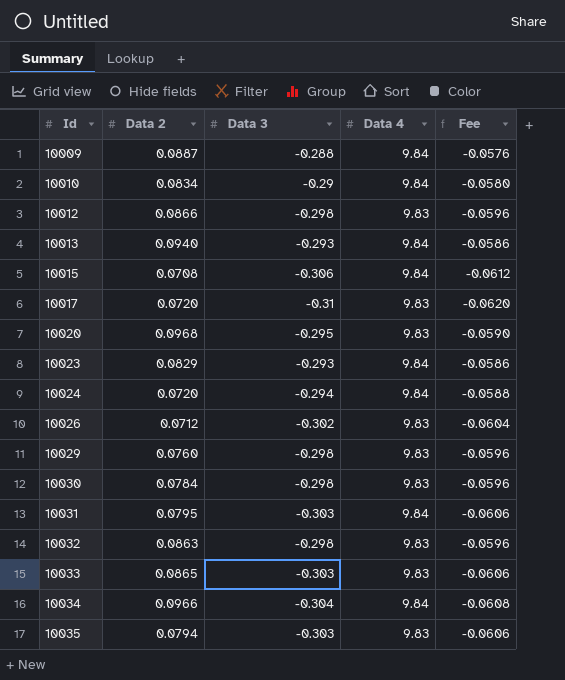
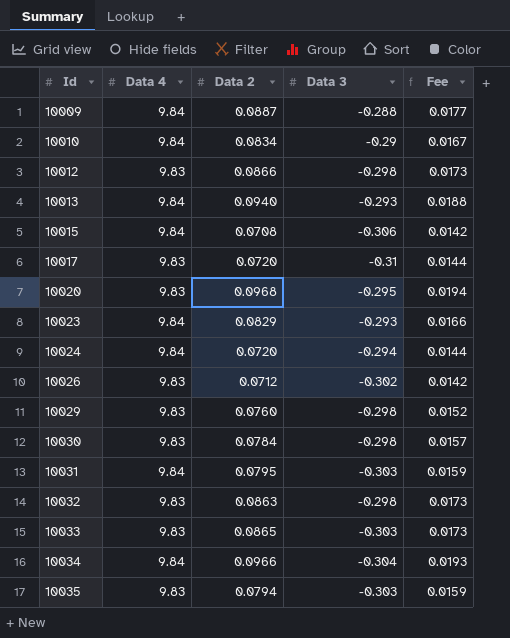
column Data 4 | position: 4 -> 2
column Fee | formula: [Data 3] * 0.2 -> [Data 2] * 0.2

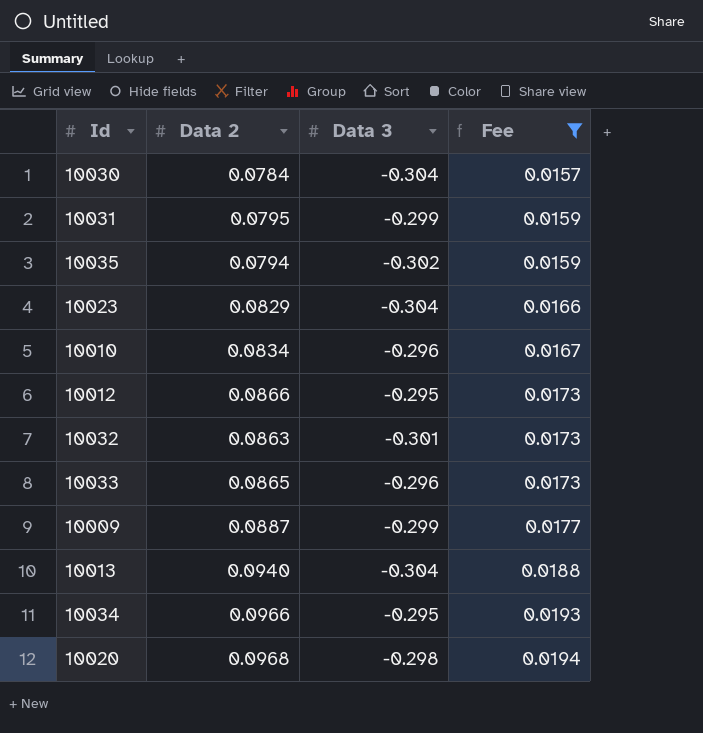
filter: none -> Fee >= 0.0157
row order: Id ascending -> Fee ascending
column Data 4 | position: 2 -> none
10030 | Data 3: -0.298 -> -0.304
10031 | Data 3: -0.303 -> -0.299
10035 | Data 3: -0.303 -> -0.302
10023 | Data 3: -0.293 -> -0.304
10010 | Data 3: -0.29 -> -0.296
10012 | Data 3: -0.298 -> -0.295
10032 | Data 3: -0.298 -> -0.301
10033 | Data 3: -0.303 -> -0.296
10009 | Data 3: -0.288 -> -0.299
10013 | Data 3: -0.293 -> -0.304
10034 | Data 3: -0.304 -> -0.295
10020 | Data 3: -0.295 -> -0.298

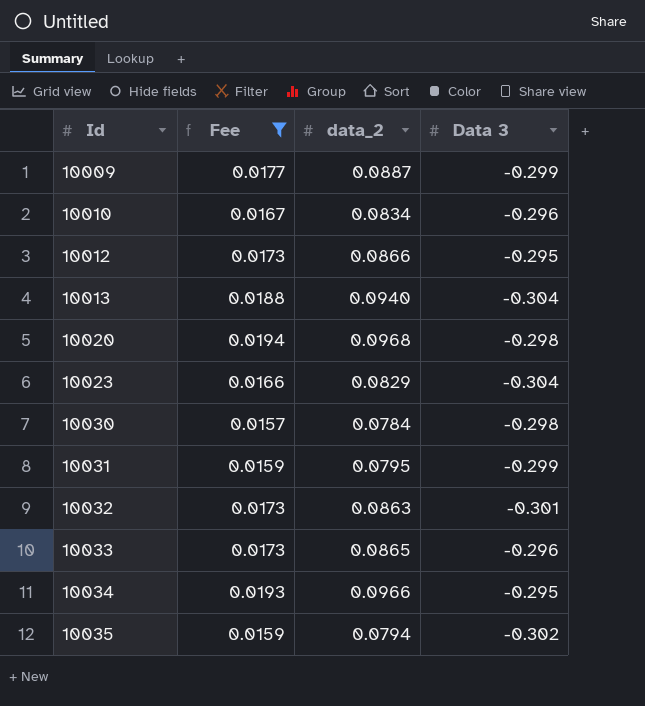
row order: Fee ascending -> Id ascending
column Fee | position: 4 -> 2
column name: Data 2 -> data_2
10030 | Data 3: -0.304 -> -0.298

